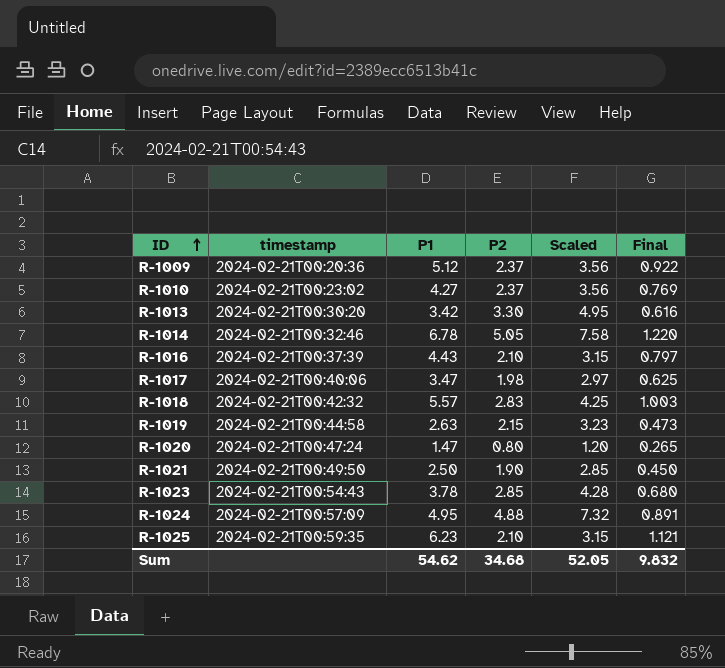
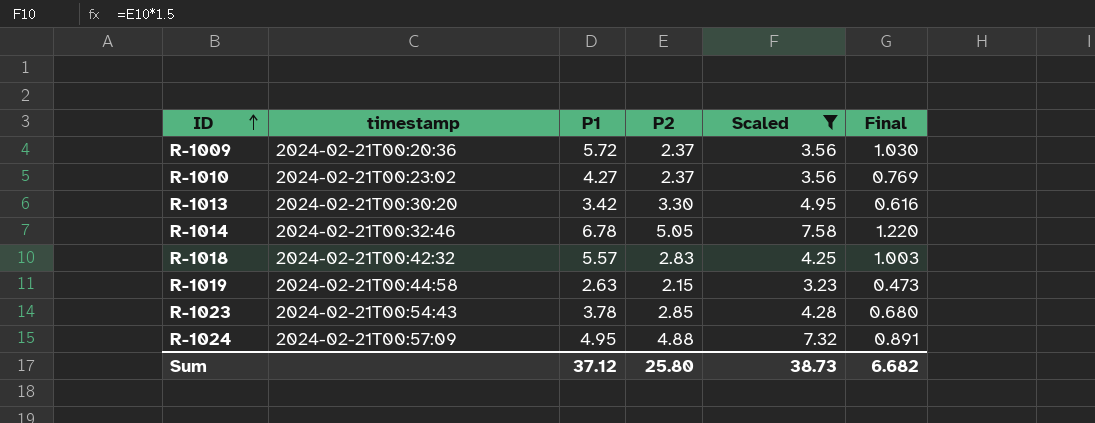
filter: none -> Scaled >= 3.23
R-1009 | P1: 5.12 -> 5.72
R-1009 | Final: 0.922 -> 1.030
Sum | P1: 54.62 -> 37.12
Sum | P2: 34.68 -> 25.80
Sum | Scaled: 52.05 -> 38.73
Sum | Final: 9.832 -> 6.682

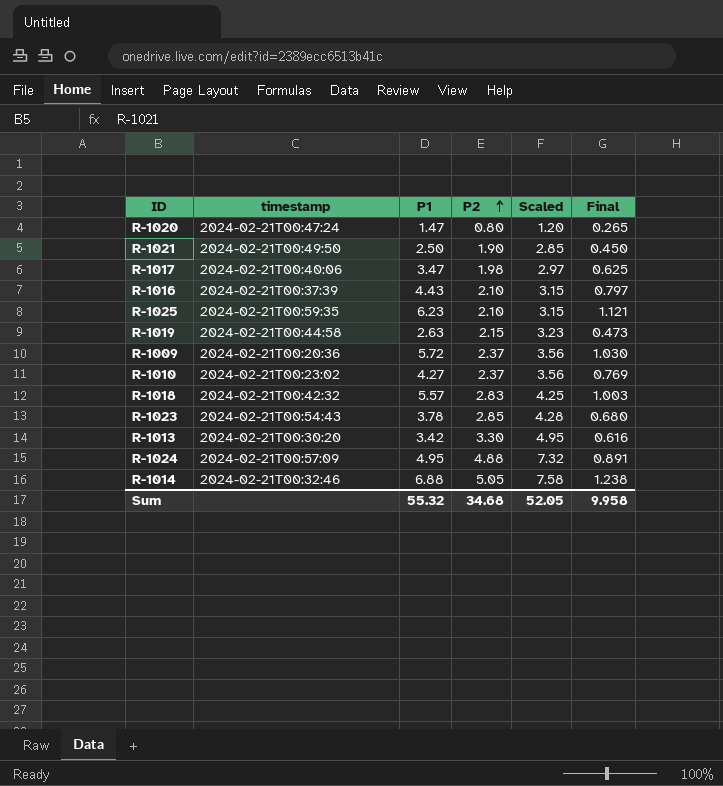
filter: Scaled >= 3.23 -> none
row order: ID ascending -> P2 ascending
R-1014 | P1: 6.78 -> 6.88
R-1014 | Final: 1.220 -> 1.238
Sum | P1: 37.12 -> 55.32
Sum | P2: 25.80 -> 34.68
Sum | Scaled: 38.73 -> 52.05
Sum | Final: 6.682 -> 9.958

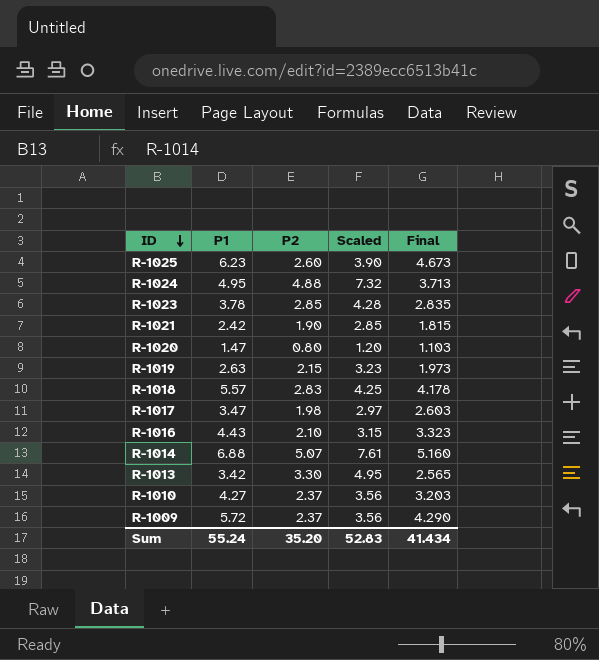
row order: P2 ascending -> ID descending
column timestamp | position: 2 -> none
column Final | formula: [P1] * 0.18 -> [P1] * 0.75
R-1025 | P2: 2.10 -> 2.60
R-1025 | Scaled: 3.15 -> 3.90
R-1021 | P1: 2.50 -> 2.42
R-1014 | P2: 5.05 -> 5.07
R-1014 | Scaled: 7.58 -> 7.61
Sum | P1: 55.32 -> 55.24
Sum | P2: 34.68 -> 35.20
Sum | Scaled: 52.05 -> 52.83
Sum | Final: 9.958 -> 41.434

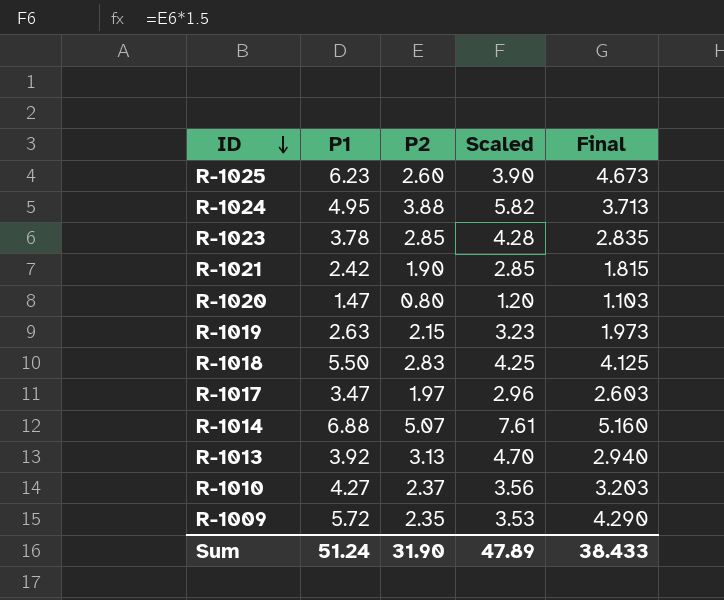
row R-1016: 4.43 | 2.10 | 3.15 | 3.323 -> none
R-1024 | P2: 4.88 -> 3.88
R-1024 | Scaled: 7.32 -> 5.82
R-1018 | P1: 5.57 -> 5.50
R-1018 | Final: 4.178 -> 4.125
R-1017 | P2: 1.98 -> 1.97
R-1017 | Scaled: 2.97 -> 2.96
R-1013 | P1: 3.42 -> 3.92
R-1013 | P2: 3.30 -> 3.13
R-1013 | Scaled: 4.95 -> 4.70
R-1013 | Final: 2.565 -> 2.940
R-1009 | P2: 2.37 -> 2.35
R-1009 | Scaled: 3.56 -> 3.53
Sum | P1: 55.24 -> 51.24
Sum | P2: 35.20 -> 31.90
Sum | Scaled: 52.83 -> 47.89
Sum | Final: 41.434 -> 38.433

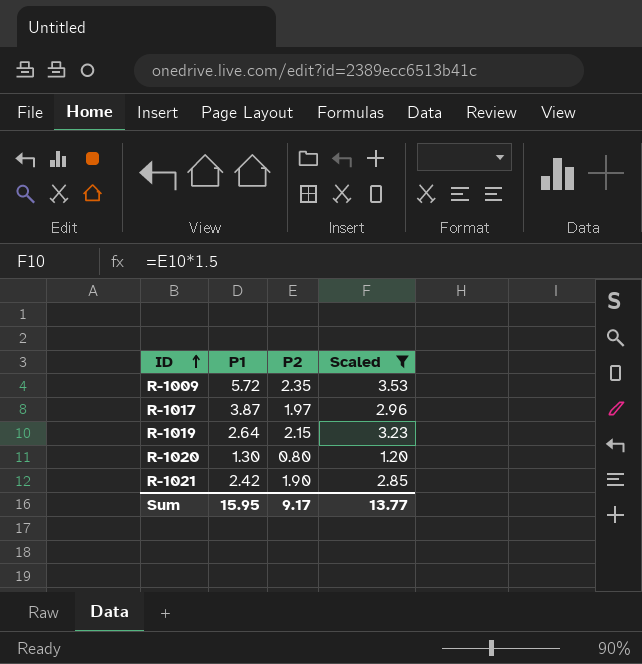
filter: none -> Scaled <= 3.53
row order: ID descending -> ID ascending
column Final | formula: [P1] * 0.75 -> none
R-1017 | P1: 3.47 -> 3.87
R-1019 | P1: 2.63 -> 2.64
R-1020 | P1: 1.47 -> 1.30
Sum | P1: 51.24 -> 15.95
Sum | P2: 31.90 -> 9.17
Sum | Scaled: 47.89 -> 13.77

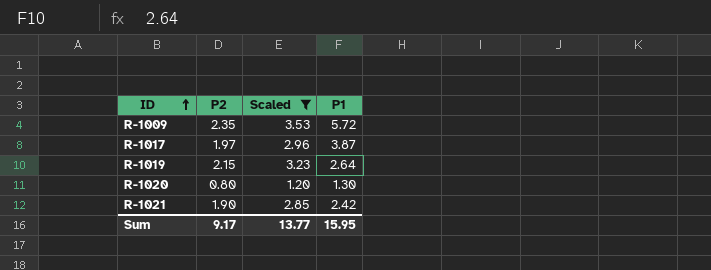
column P1 | position: 2 -> 4

